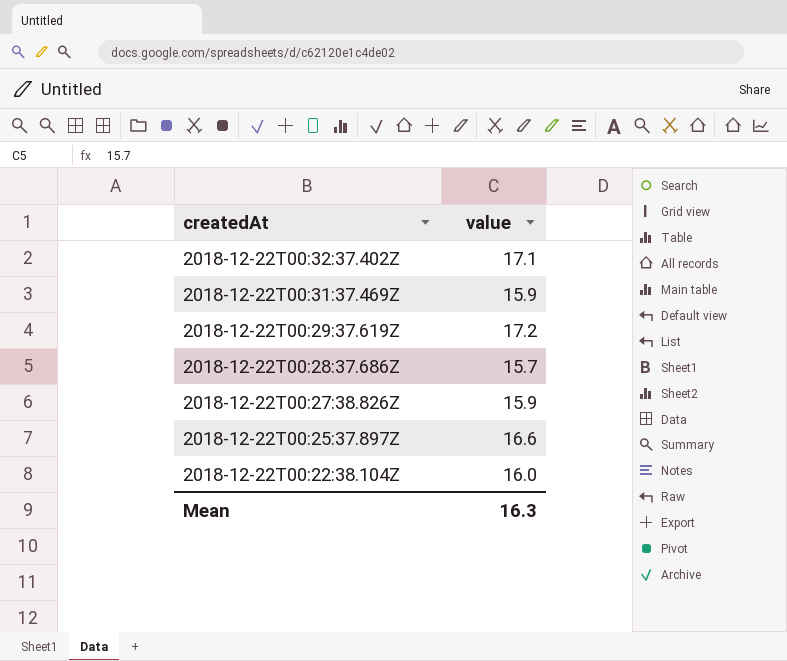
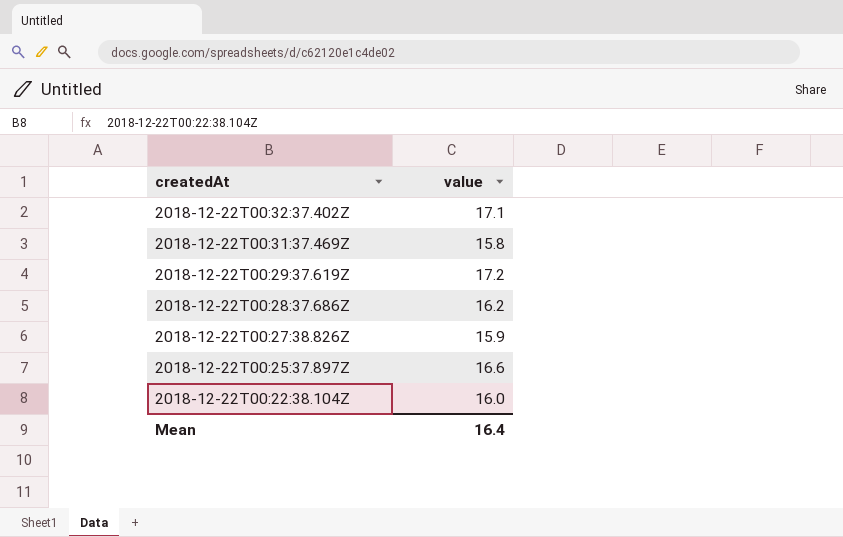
2018-12-22T00:31:37.469Z | value: 15.9 -> 15.8
2018-12-22T00:28:37.686Z | value: 15.7 -> 16.2
Mean | value: 16.3 -> 16.4

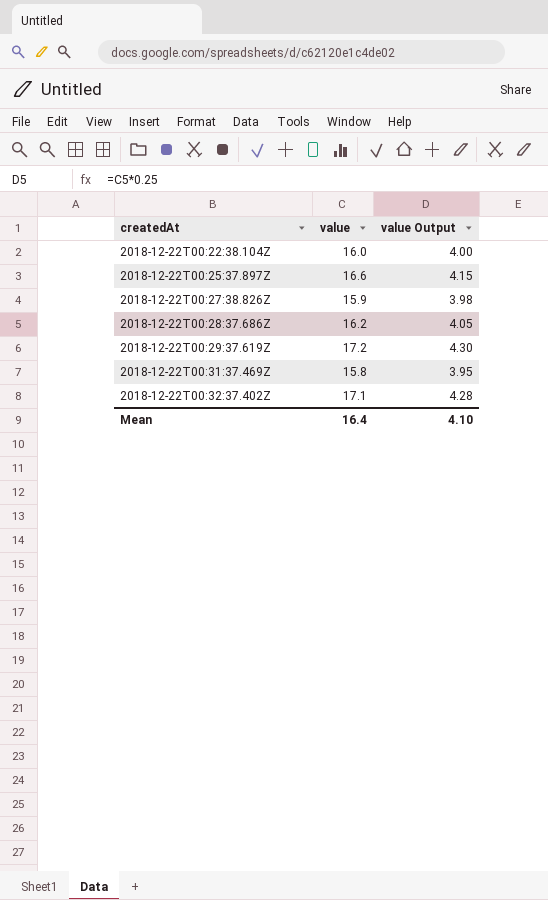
row order: createdAt descending -> createdAt ascending
column value Output | formula: none -> [value] * 0.25

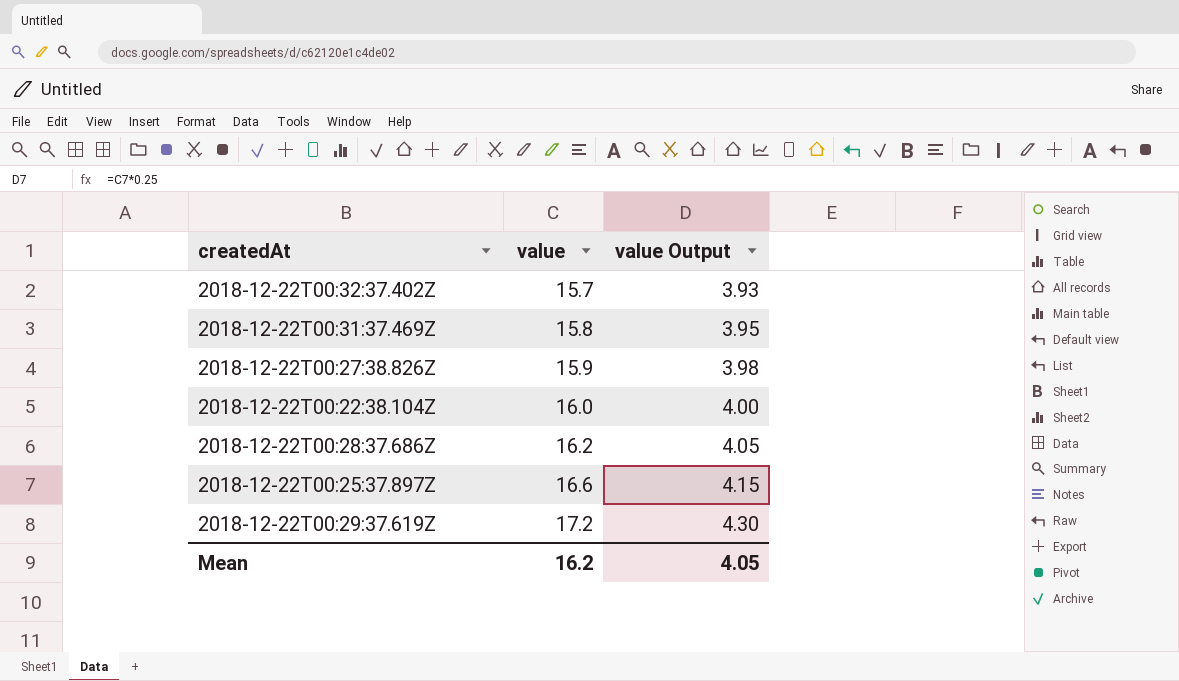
row order: createdAt ascending -> value ascending
2018-12-22T00:32:37.402Z | value: 17.1 -> 15.7
2018-12-22T00:32:37.402Z | value Output: 4.28 -> 3.93
Mean | value: 16.4 -> 16.2
Mean | value Output: 4.10 -> 4.05

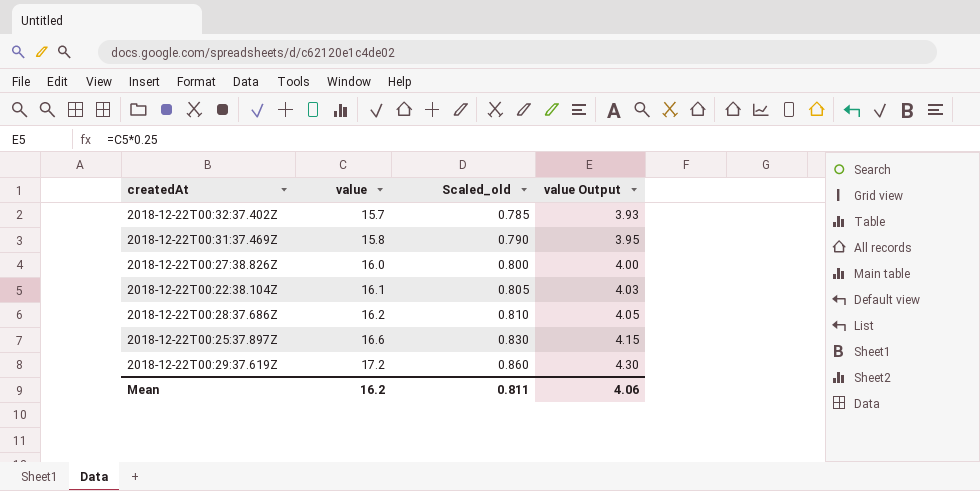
column Scaled_old | formula: none -> [value] * 0.05
2018-12-22T00:27:38.826Z | value: 15.9 -> 16.0
2018-12-22T00:27:38.826Z | value Output: 3.98 -> 4.00
2018-12-22T00:22:38.104Z | value: 16.0 -> 16.1
2018-12-22T00:22:38.104Z | value Output: 4.00 -> 4.03
Mean | value Output: 4.05 -> 4.06

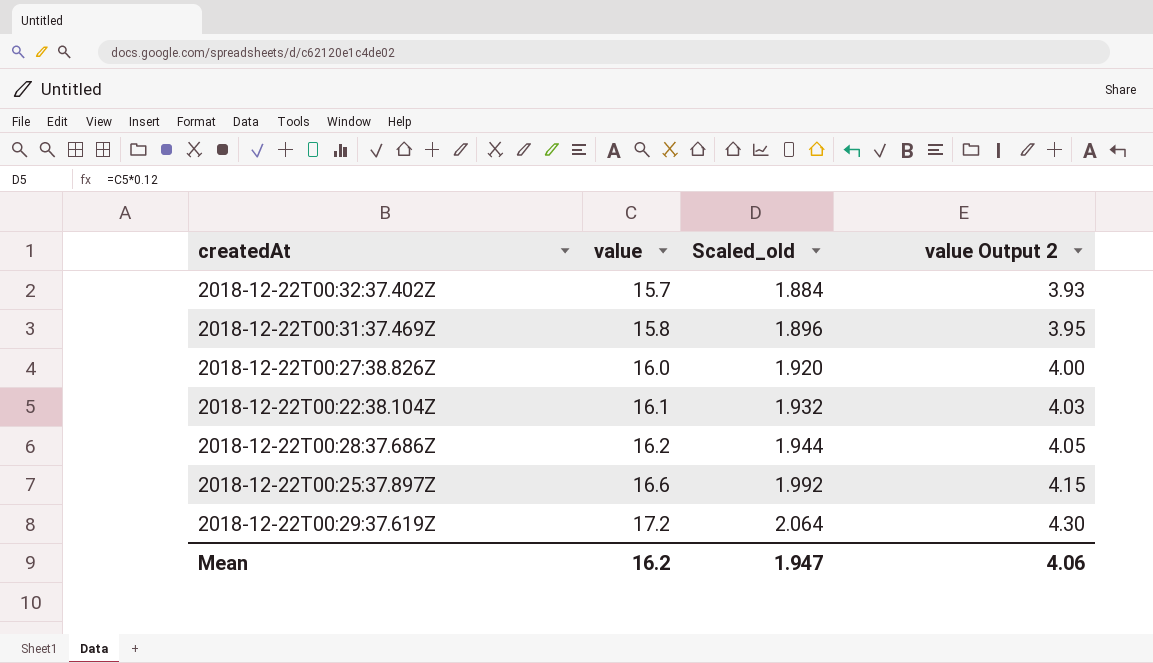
column Scaled_old | formula: [value] * 0.05 -> [value] * 0.12
column name: value Output -> value Output 2
Mean | Scaled_old: 0.811 -> 1.947

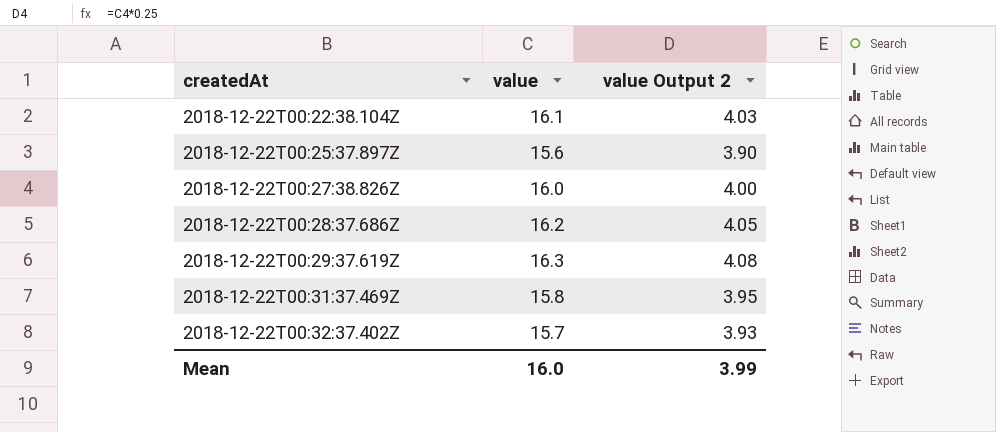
row order: value ascending -> createdAt ascending
column Scaled_old | formula: [value] * 0.12 -> none
2018-12-22T00:25:37.897Z | value: 16.6 -> 15.6
2018-12-22T00:25:37.897Z | value Output 2: 4.15 -> 3.90
2018-12-22T00:29:37.619Z | value: 17.2 -> 16.3
2018-12-22T00:29:37.619Z | value Output 2: 4.30 -> 4.08
Mean | value: 16.2 -> 16.0
Mean | value Output 2: 4.06 -> 3.99

